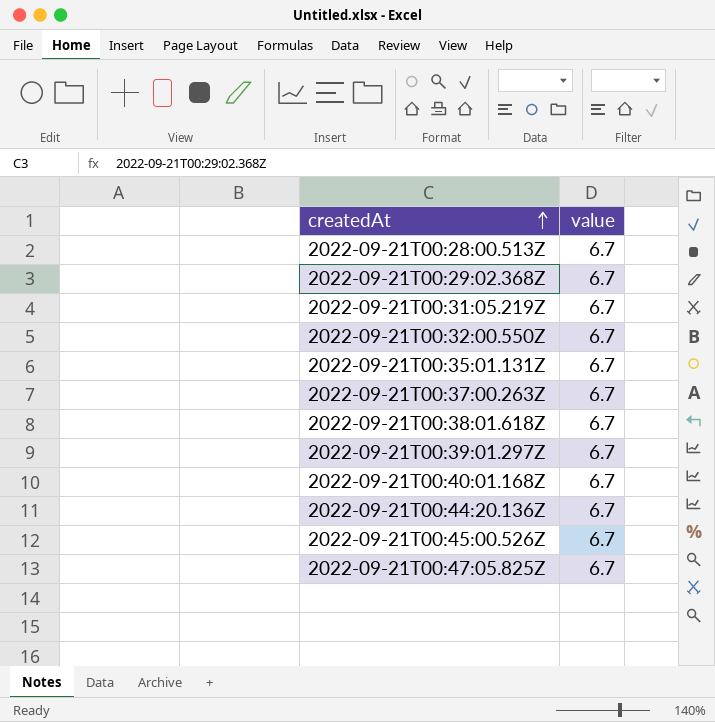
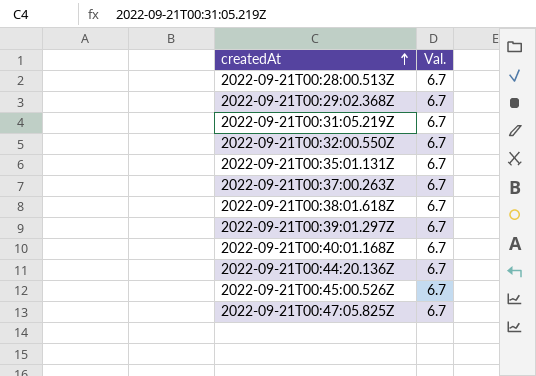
column name: value -> Val.

